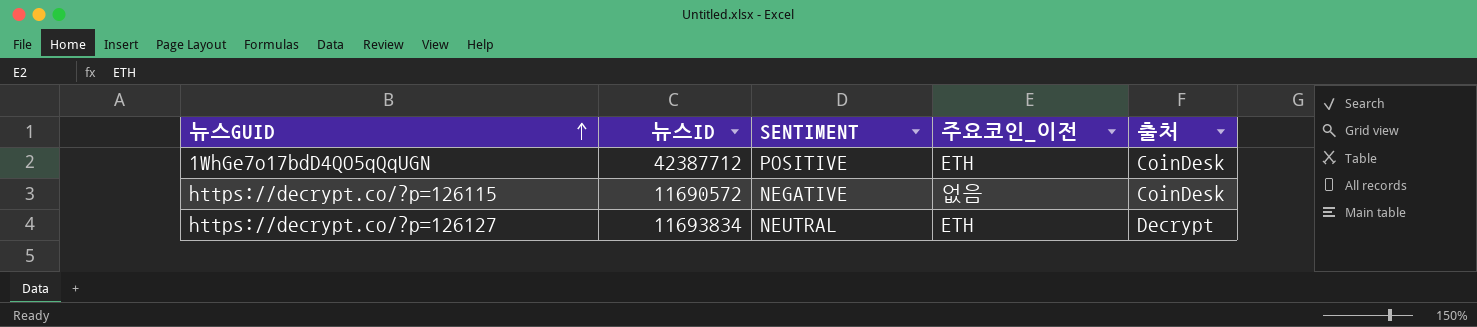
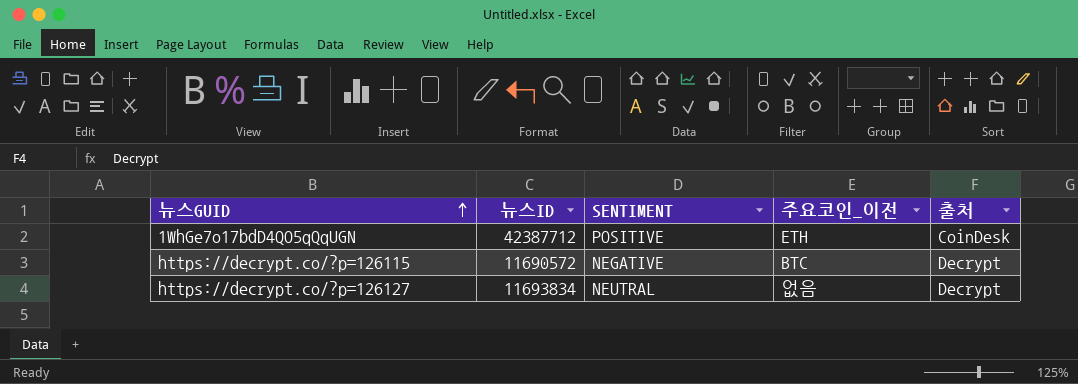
https://decrypt.co/?p=126115 | 주요코인_이전: 없음 -> BTC
https://decrypt.co/?p=126115 | 출처: CoinDesk -> Decrypt
https://decrypt.co/?p=126127 | 주요코인_이전: ETH -> 없음

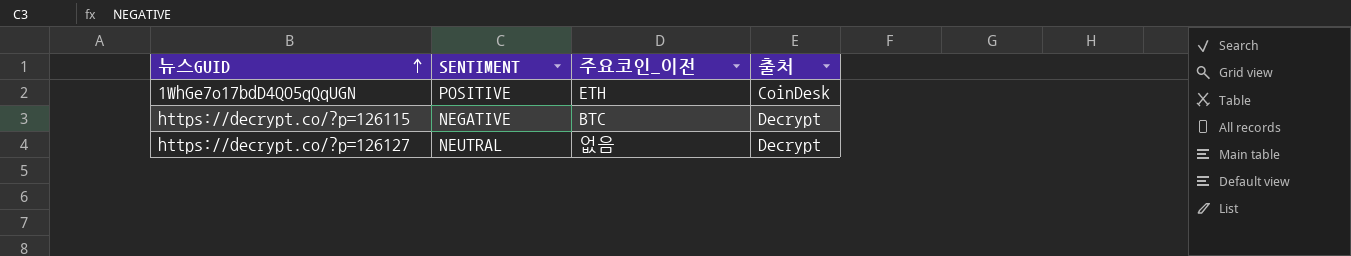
column 뉴스ID | position: 2 -> none

